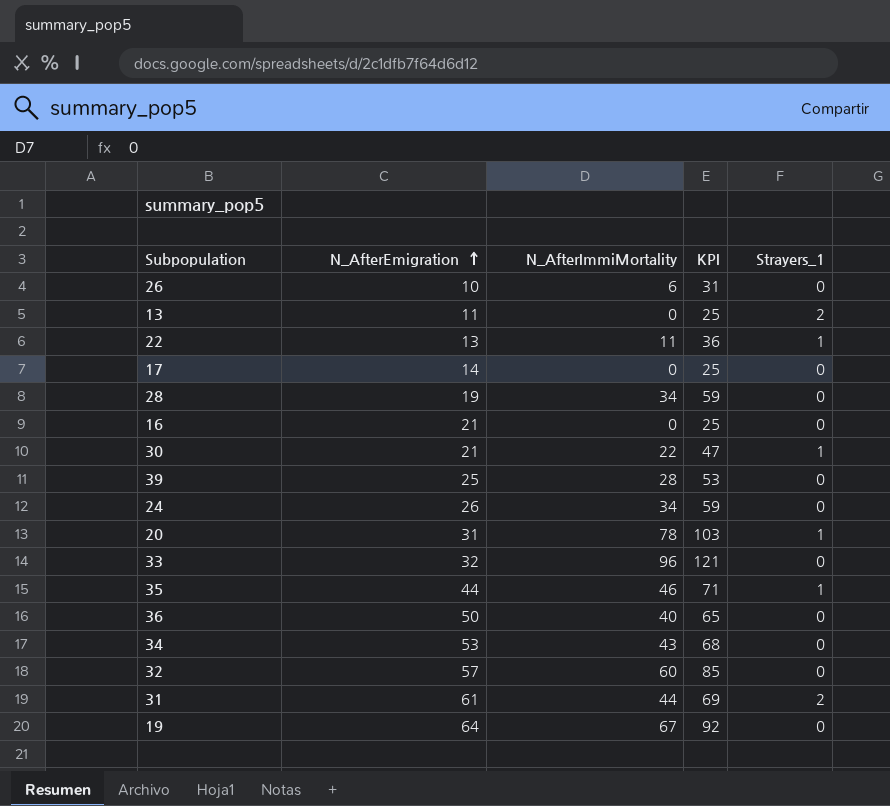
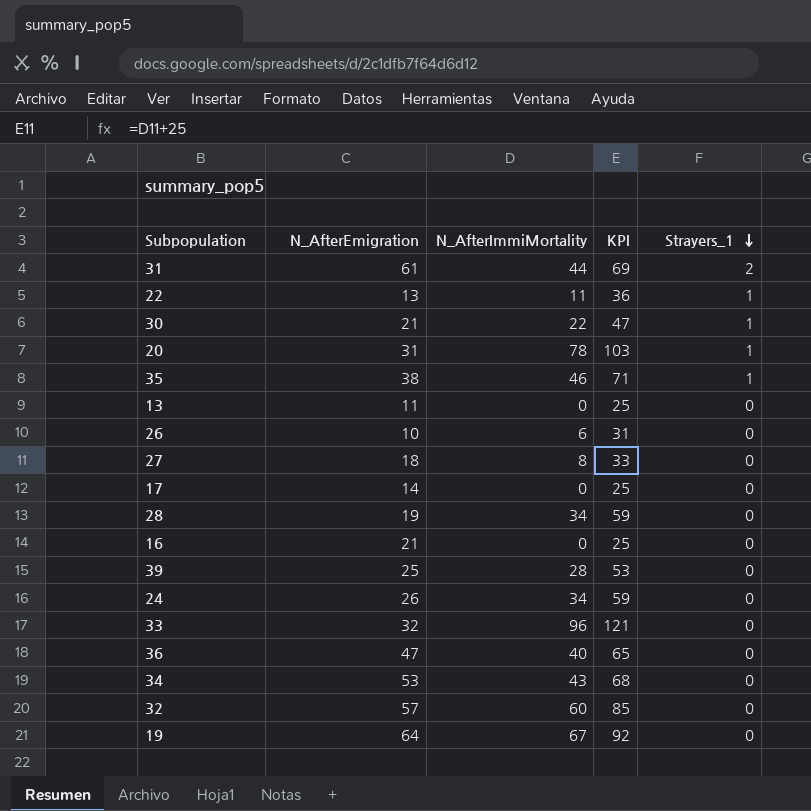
row order: N_AfterEmigration ascending -> Strayers_1 descending
35 | N_AfterEmigration: 44 -> 38
13 | Strayers_1: 2 -> 0
row 27: none -> 18 | 8 | 33 | 0
36 | N_AfterEmigration: 50 -> 47

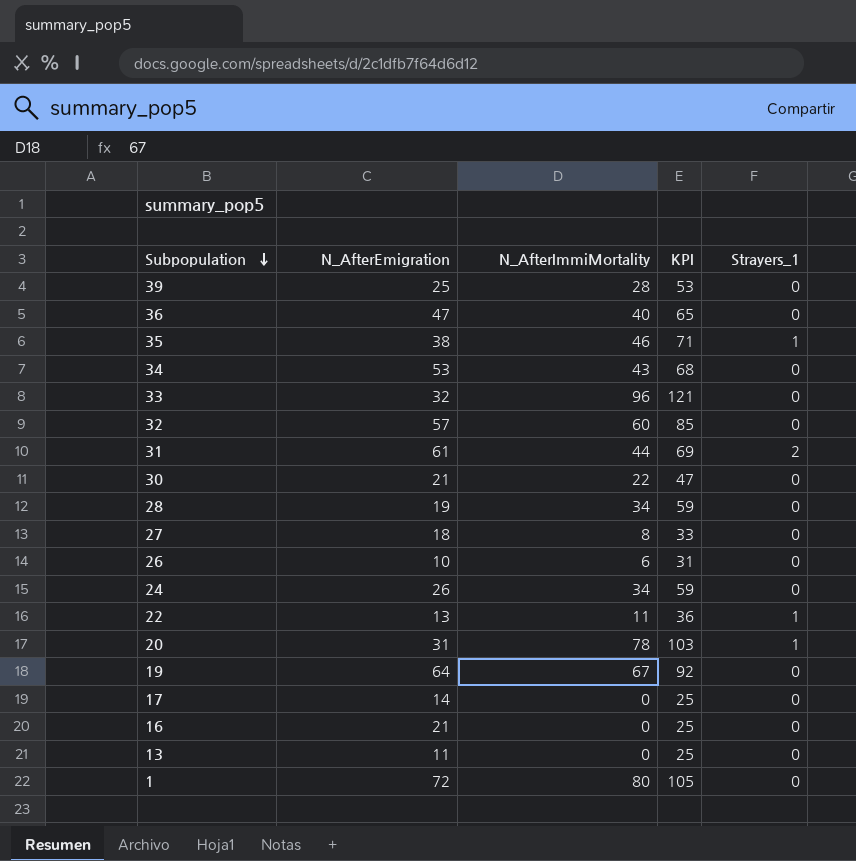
row order: Strayers_1 descending -> Subpopulation descending
30 | Strayers_1: 1 -> 0
row 1: none -> 72 | 80 | 105 | 0

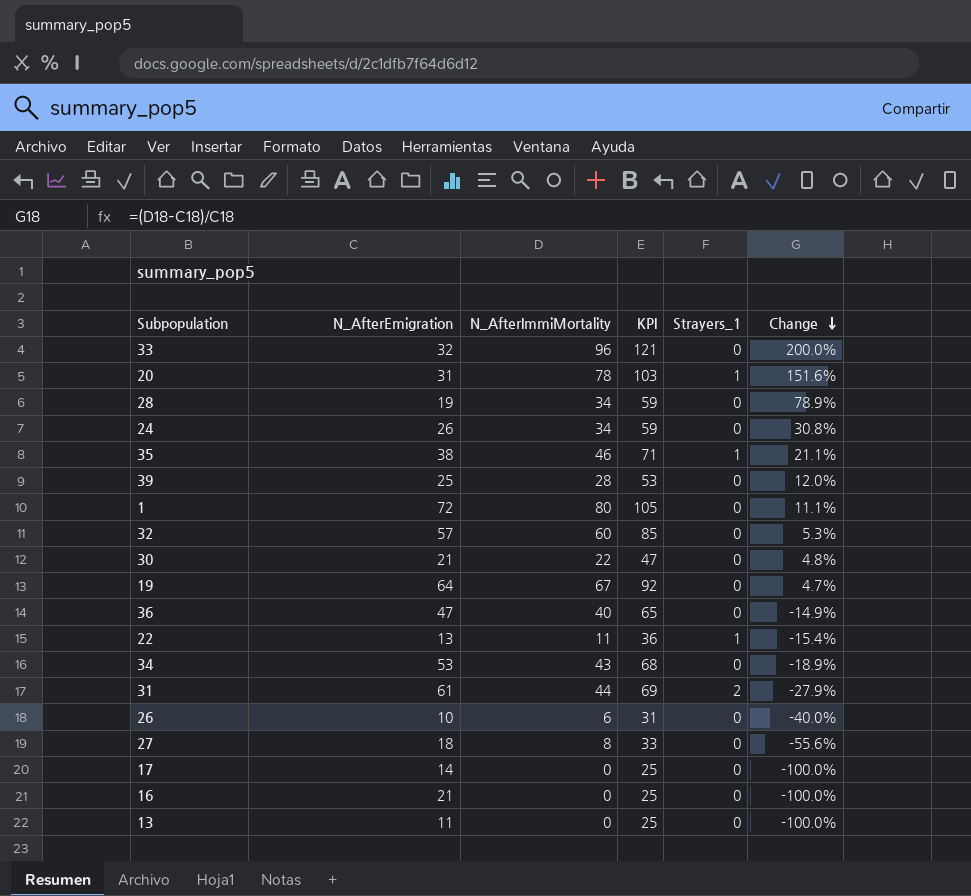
row order: Subpopulation descending -> Change descending
column Change | formula: none -> ([N_AfterImmiMortality] - [N_AfterEmigration]) / [N_AfterEmigration]

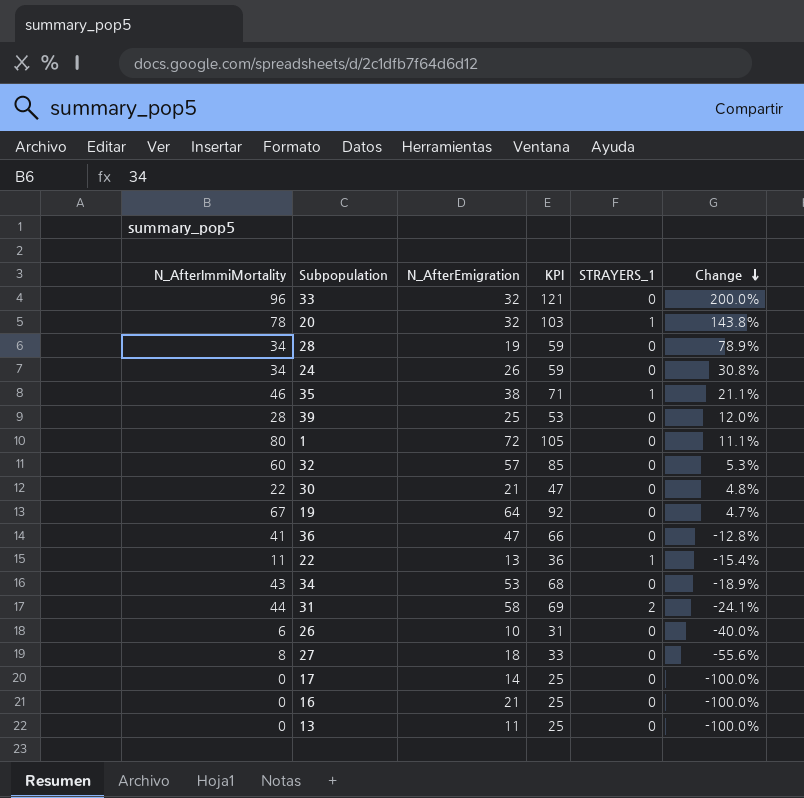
column N_AfterImmiMortality | position: 3 -> 1
column name: Strayers_1 -> STRAYERS_1
20 | N_AfterEmigration: 31 -> 32
20 | Change: 151.6% -> 143.8%
36 | N_AfterImmiMortality: 40 -> 41
36 | KPI: 65 -> 66
36 | Change: -14.9% -> -12.8%
31 | N_AfterEmigration: 61 -> 58
31 | Change: -27.9% -> -24.1%

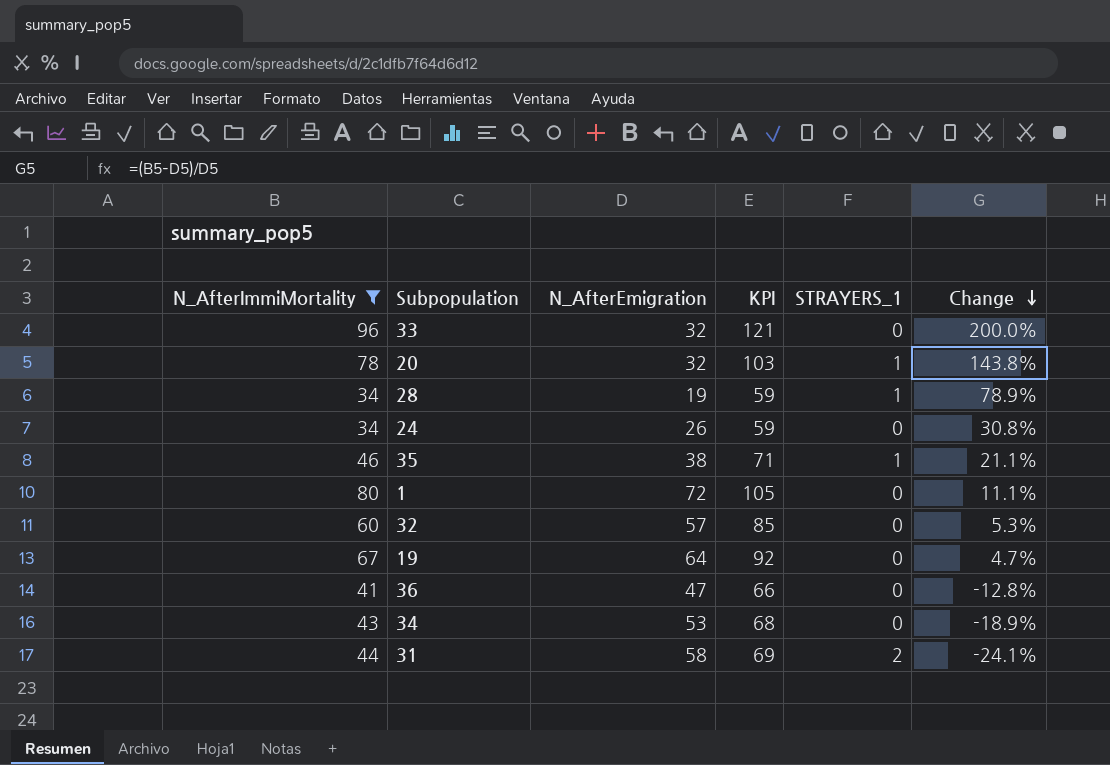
filter: none -> N_AfterImmiMortality >= 34
28 | STRAYERS_1: 0 -> 1

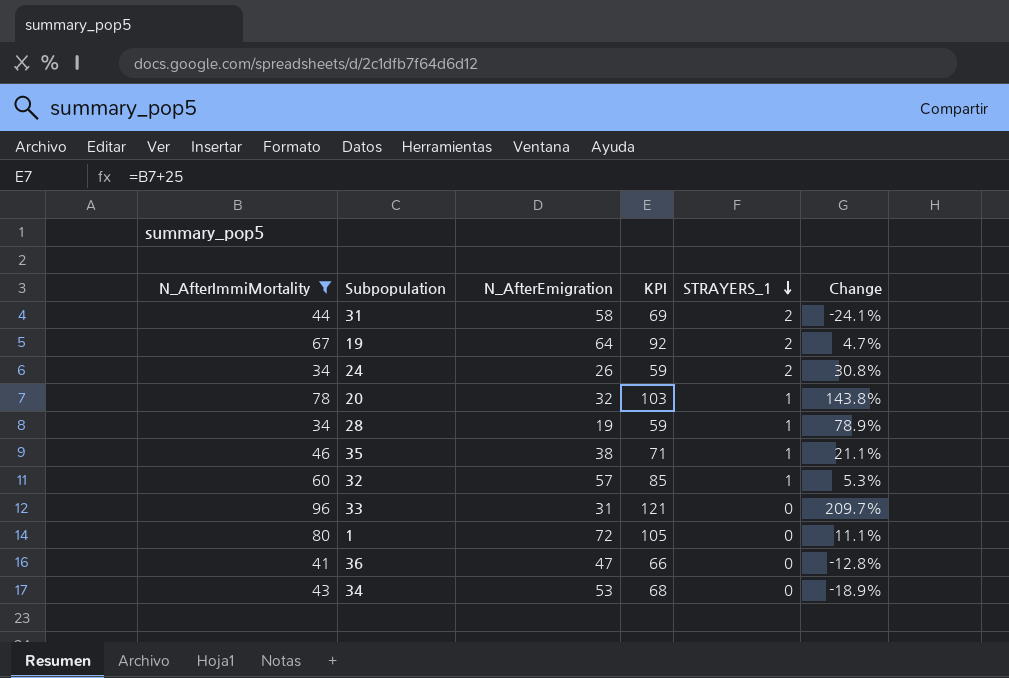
row order: Change descending -> STRAYERS_1 descending
19 | STRAYERS_1: 0 -> 2
24 | STRAYERS_1: 0 -> 2
32 | STRAYERS_1: 0 -> 1
33 | N_AfterEmigration: 32 -> 31
33 | Change: 200.0% -> 209.7%

